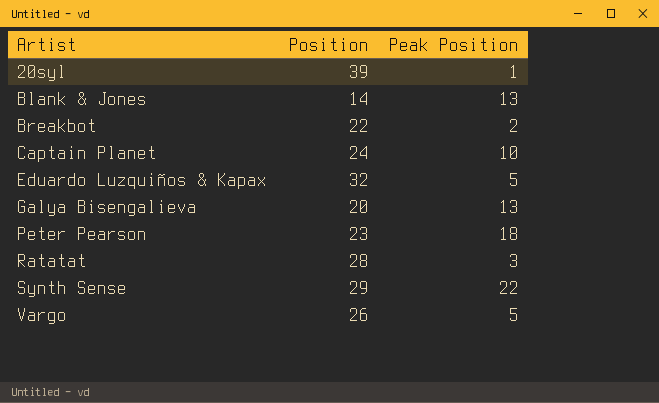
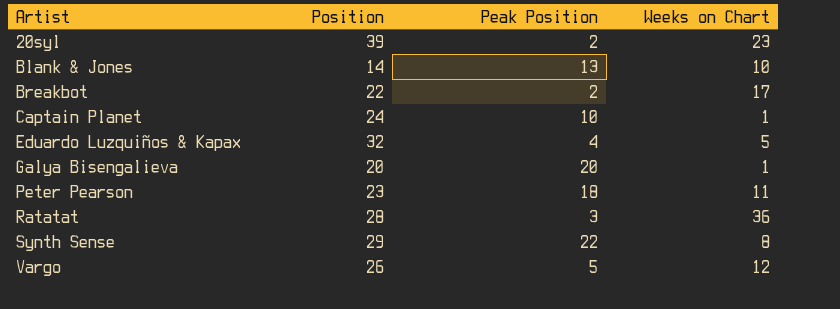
column Weeks on Chart | position: none -> 4
20syl | Peak Position: 1 -> 2
Eduardo Luzquiños & Kapax | Peak Position: 5 -> 4
Galya Bisengalieva | Peak Position: 13 -> 20

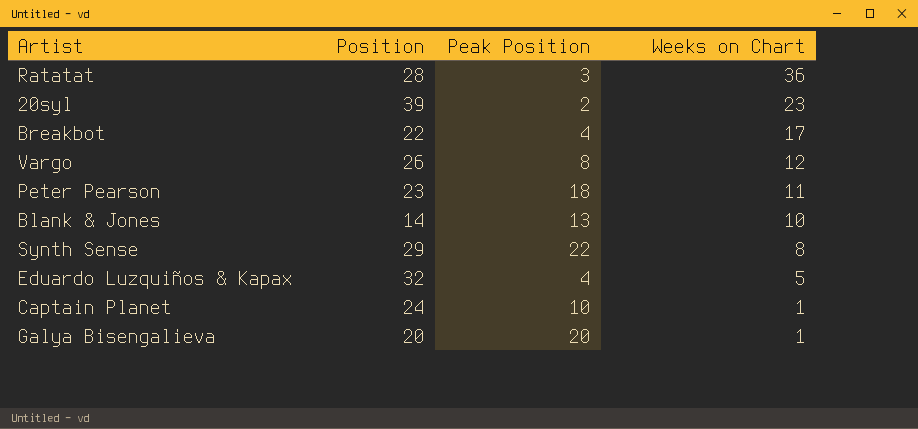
row order: Artist ascending -> Weeks on Chart descending
Breakbot | Peak Position: 2 -> 4
Vargo | Peak Position: 5 -> 8

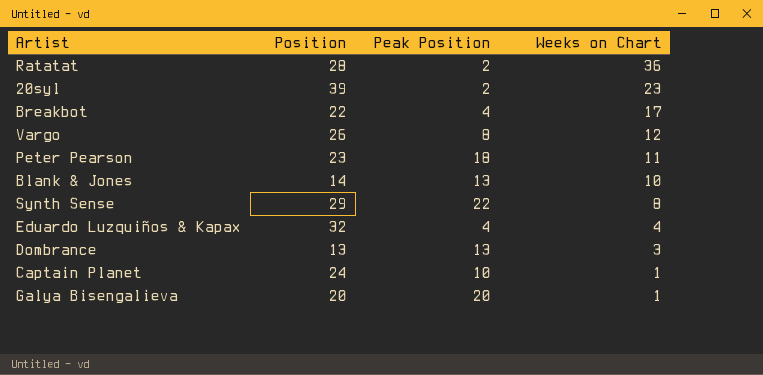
Ratatat | Peak Position: 3 -> 2
Eduardo Luzquiños & Kapax | Weeks on Chart: 5 -> 4
row Dombrance: none -> 13 | 13 | 3

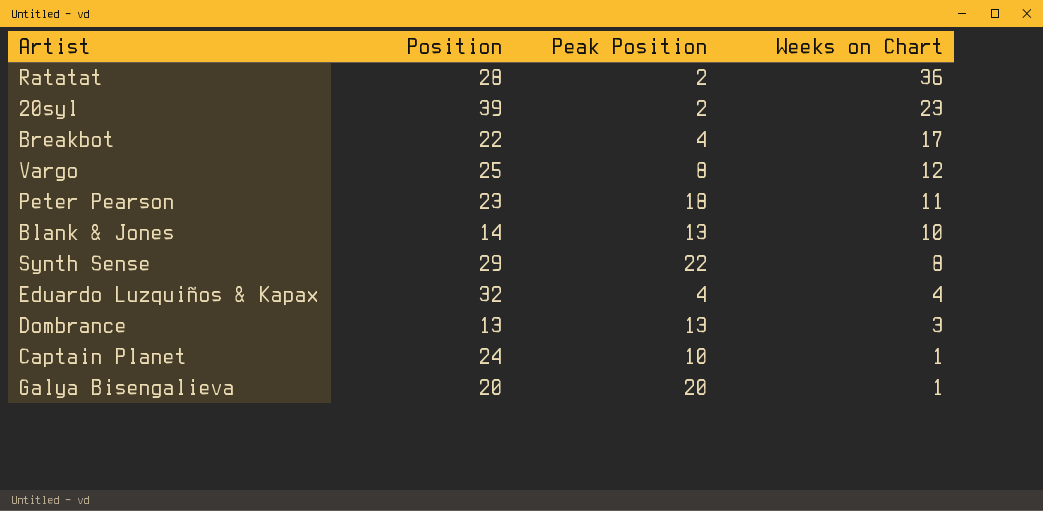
Vargo | Position: 26 -> 25

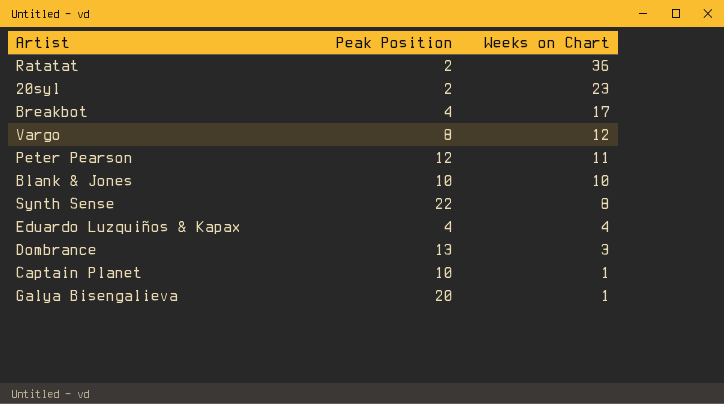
column Position | position: 2 -> none
Peter Pearson | Peak Position: 18 -> 12
Blank & Jones | Peak Position: 13 -> 10

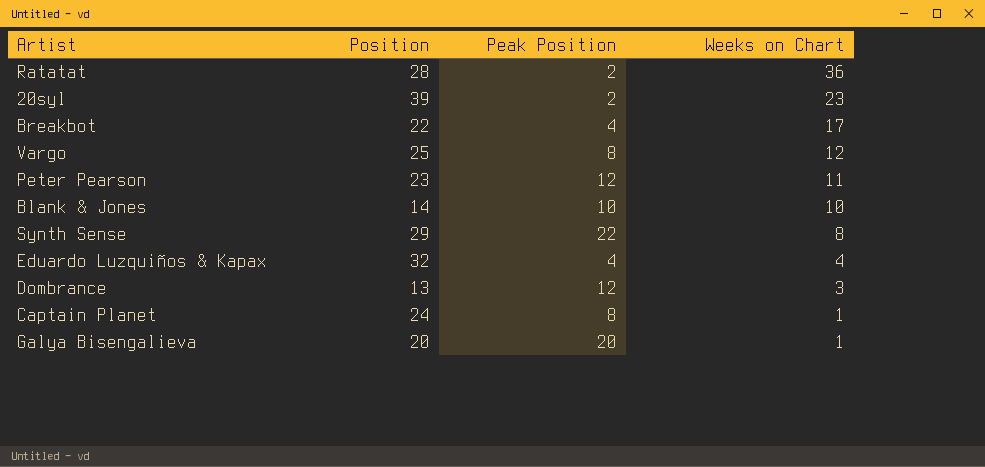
column Position | position: none -> 2
Dombrance | Peak Position: 13 -> 12
Captain Planet | Peak Position: 10 -> 8

